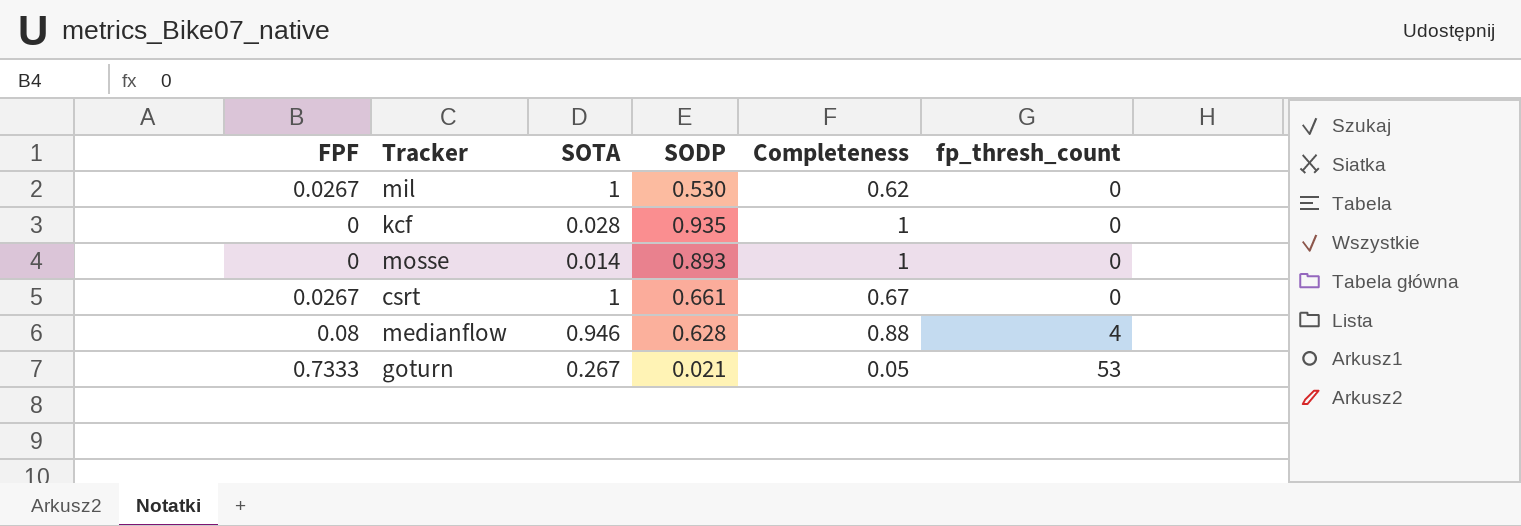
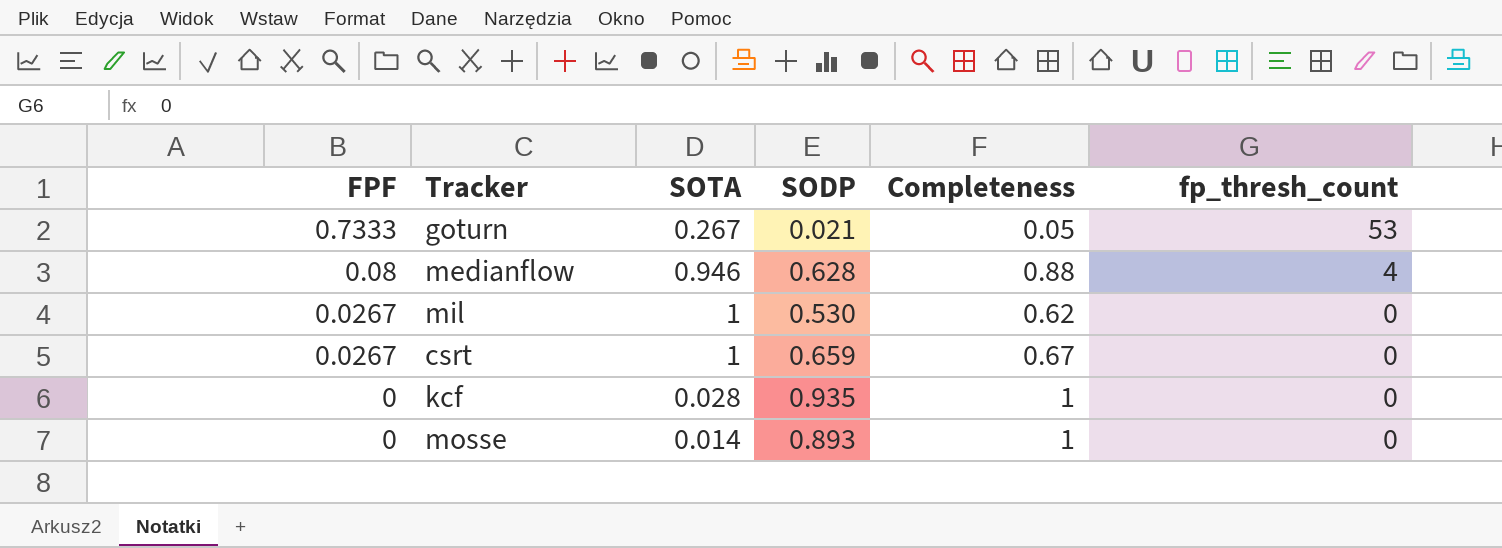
row order: fp_thresh_count ascending -> FPF descending
csrt | SODP: 0.661 -> 0.659

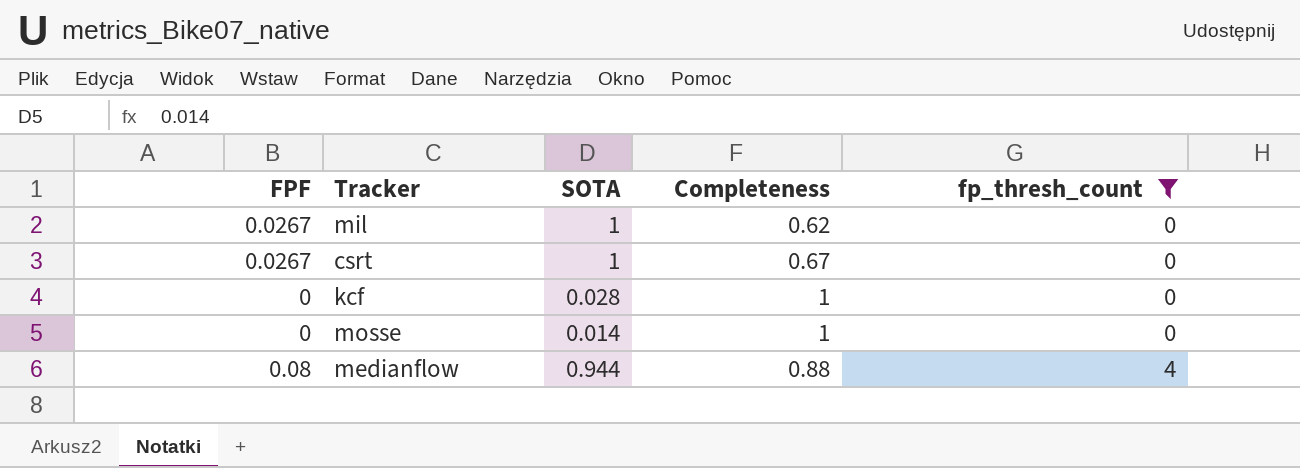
filter: none -> fp_thresh_count != 53
row order: FPF descending -> fp_thresh_count ascending
column SODP | position: 4 -> none
medianflow | SOTA: 0.946 -> 0.944

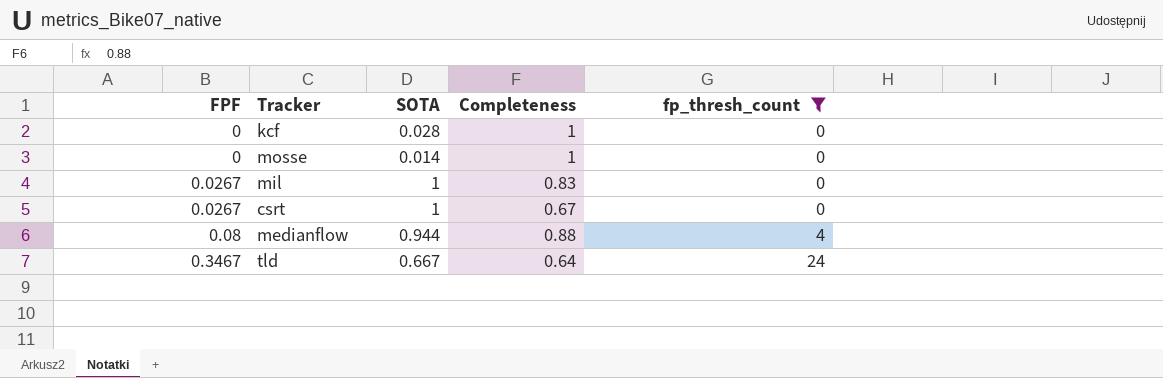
row order: fp_thresh_count ascending -> FPF ascending
mil | Completeness: 0.62 -> 0.83
row tld: none -> 0.3467 | 0.667 | 0.64 | 24

